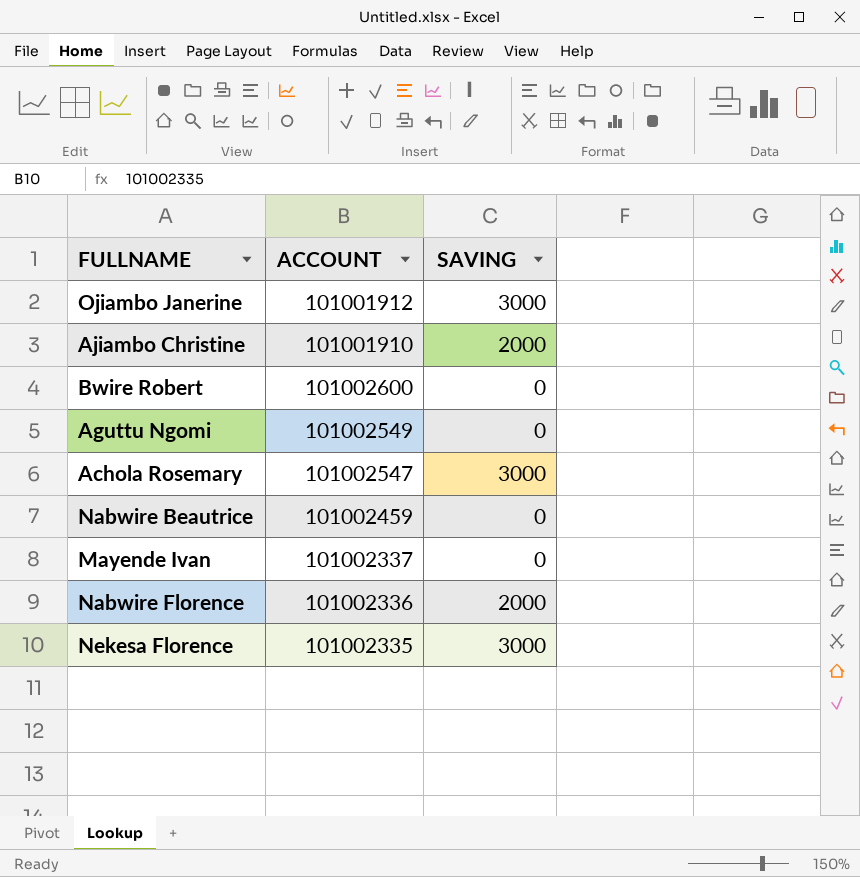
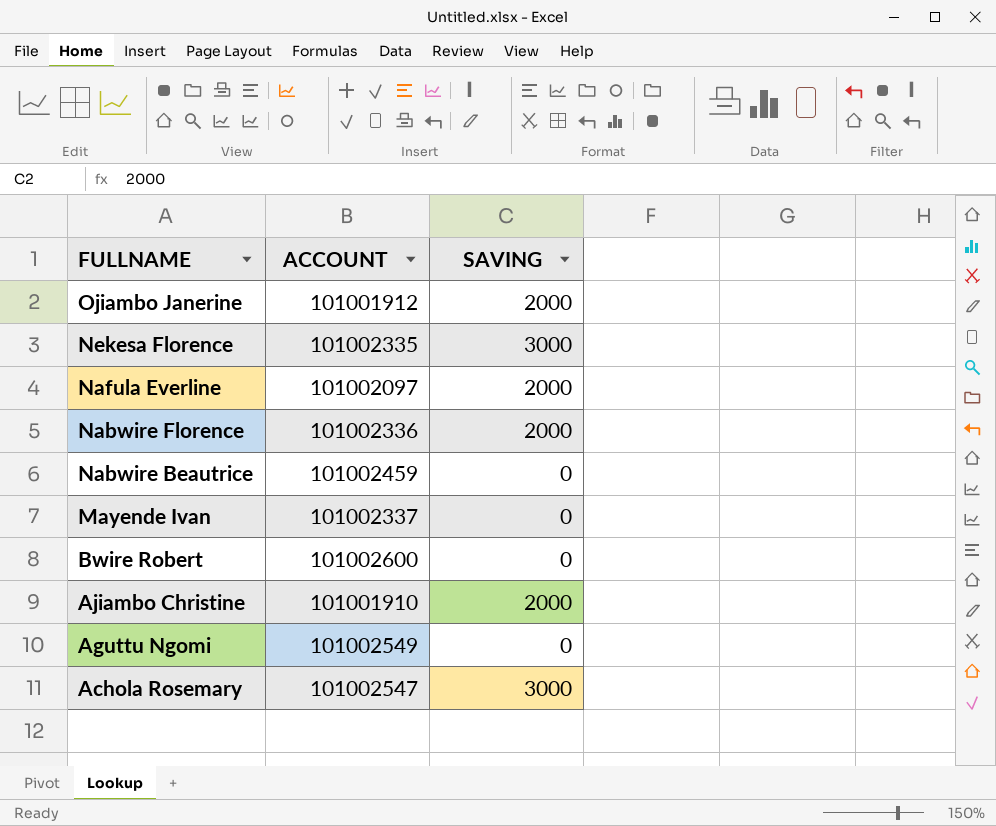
row order: none -> FULLNAME descending
Ojiambo Janerine | SAVING: 3000 -> 2000
row Nafula Everline: none -> 101002097 | 2000

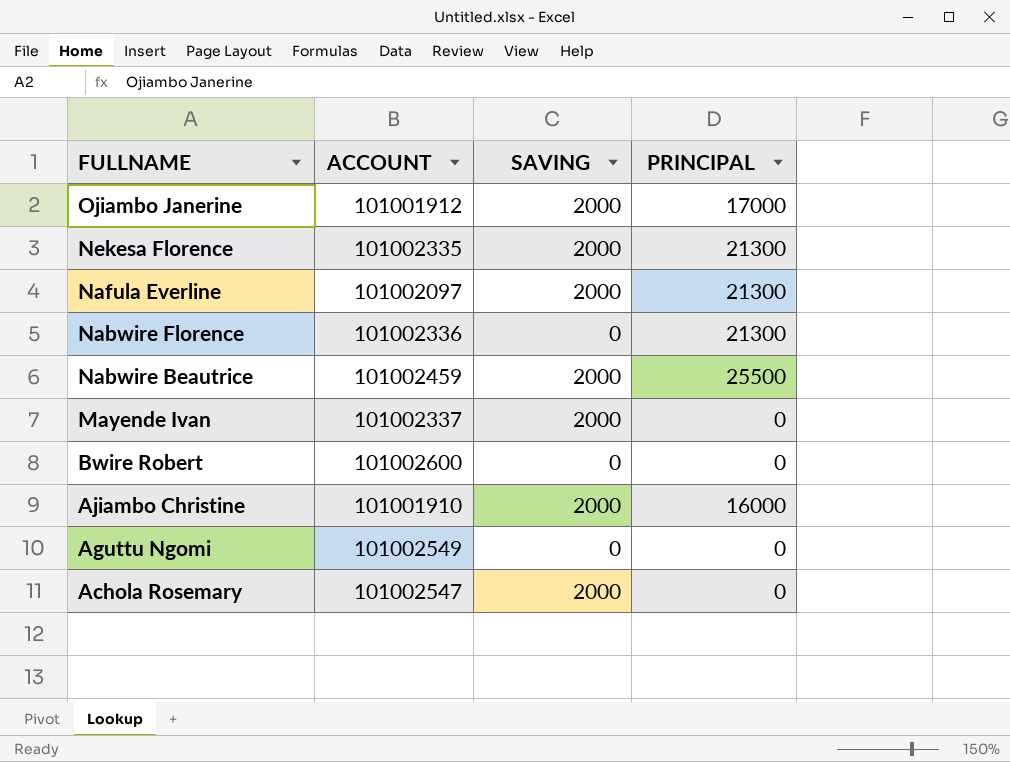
column PRINCIPAL | position: none -> 4
Nekesa Florence | SAVING: 3000 -> 2000
Nabwire Florence | SAVING: 2000 -> 0
Nabwire Beautrice | SAVING: 0 -> 2000
Mayende Ivan | SAVING: 0 -> 2000
Achola Rosemary | SAVING: 3000 -> 2000

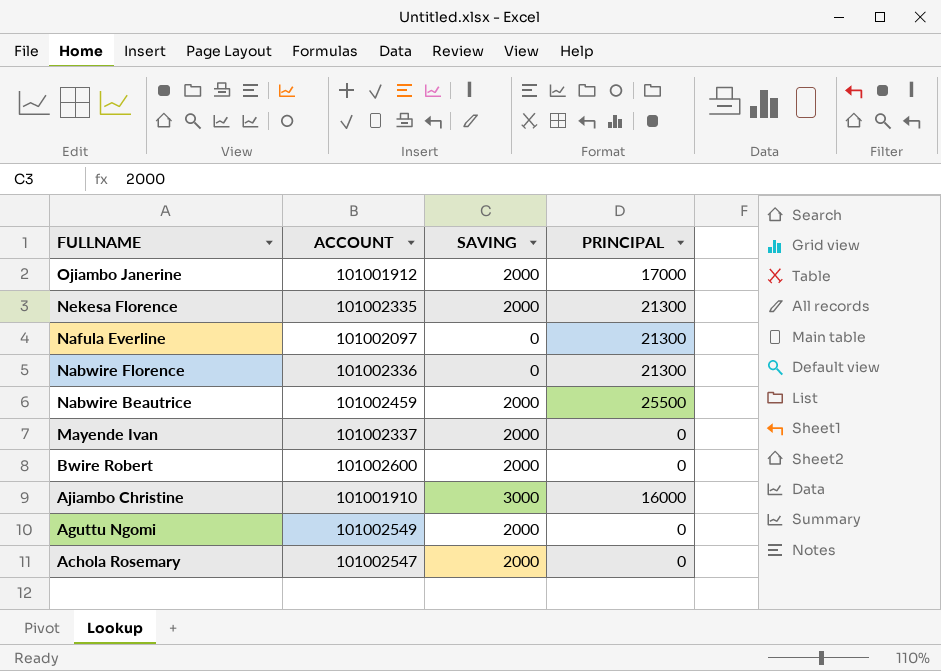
Nafula Everline | SAVING: 2000 -> 0
Bwire Robert | SAVING: 0 -> 2000
Ajiambo Christine | SAVING: 2000 -> 3000
Aguttu Ngomi | SAVING: 0 -> 2000

